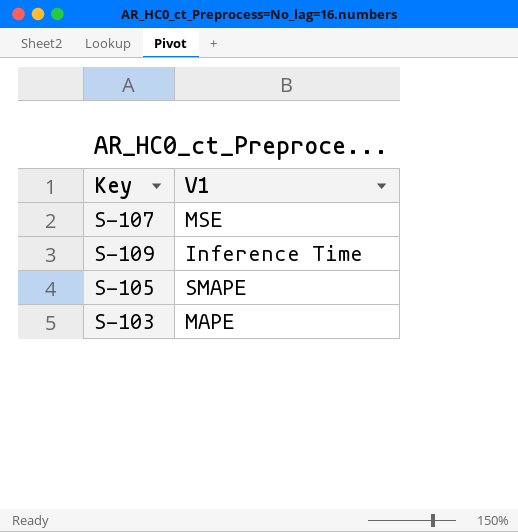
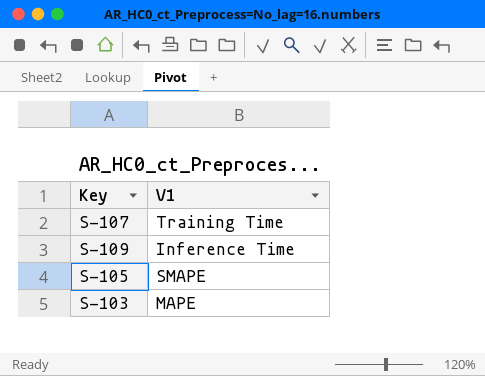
S-107 | V1: MSE -> Training Time

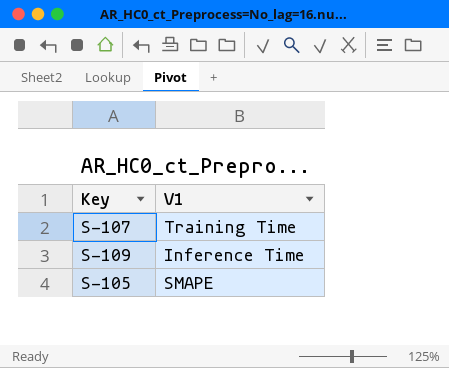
row S-103: MAPE -> none

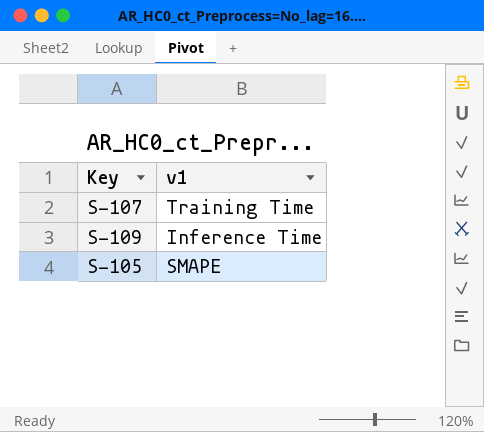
column name: V1 -> v1

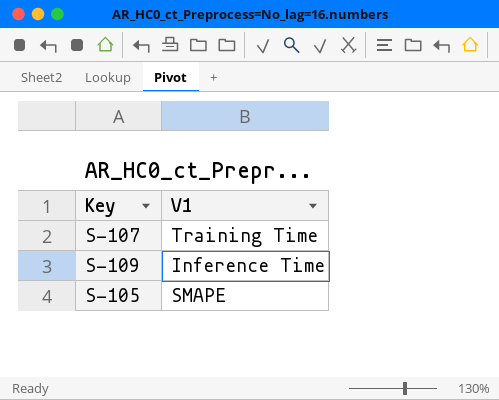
column name: v1 -> V1

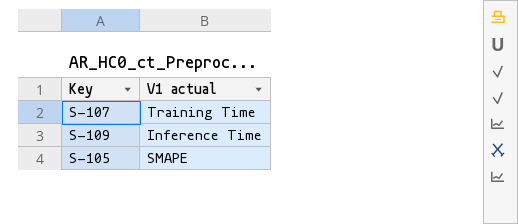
column name: V1 -> V1 actual

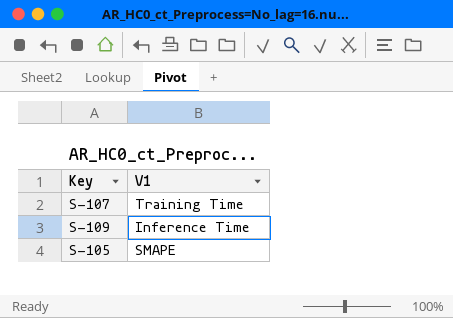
column name: V1 actual -> V1

